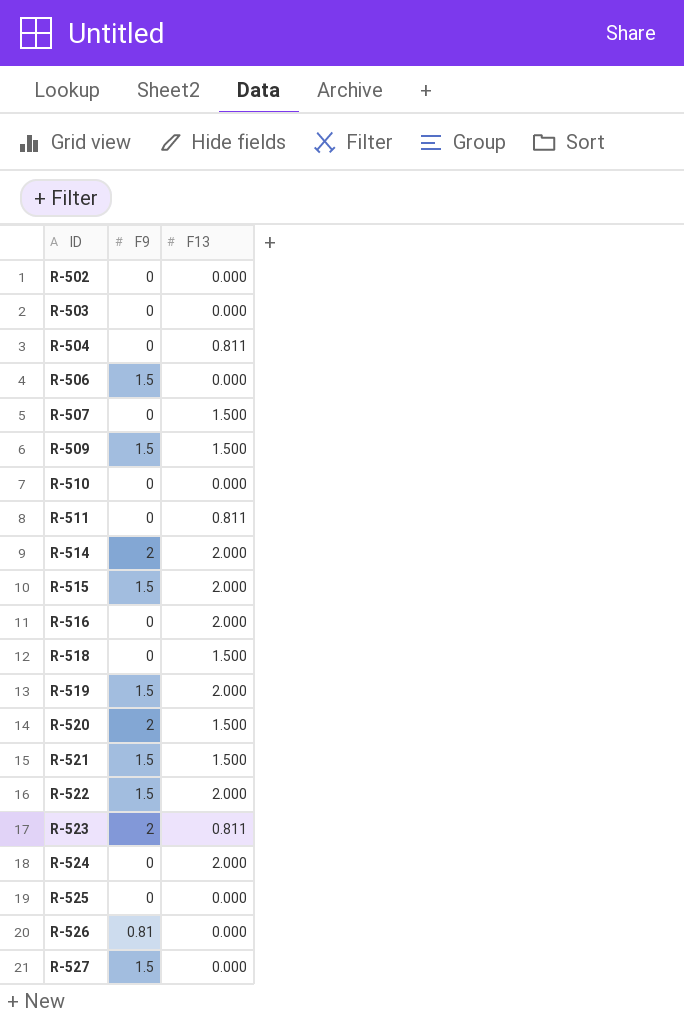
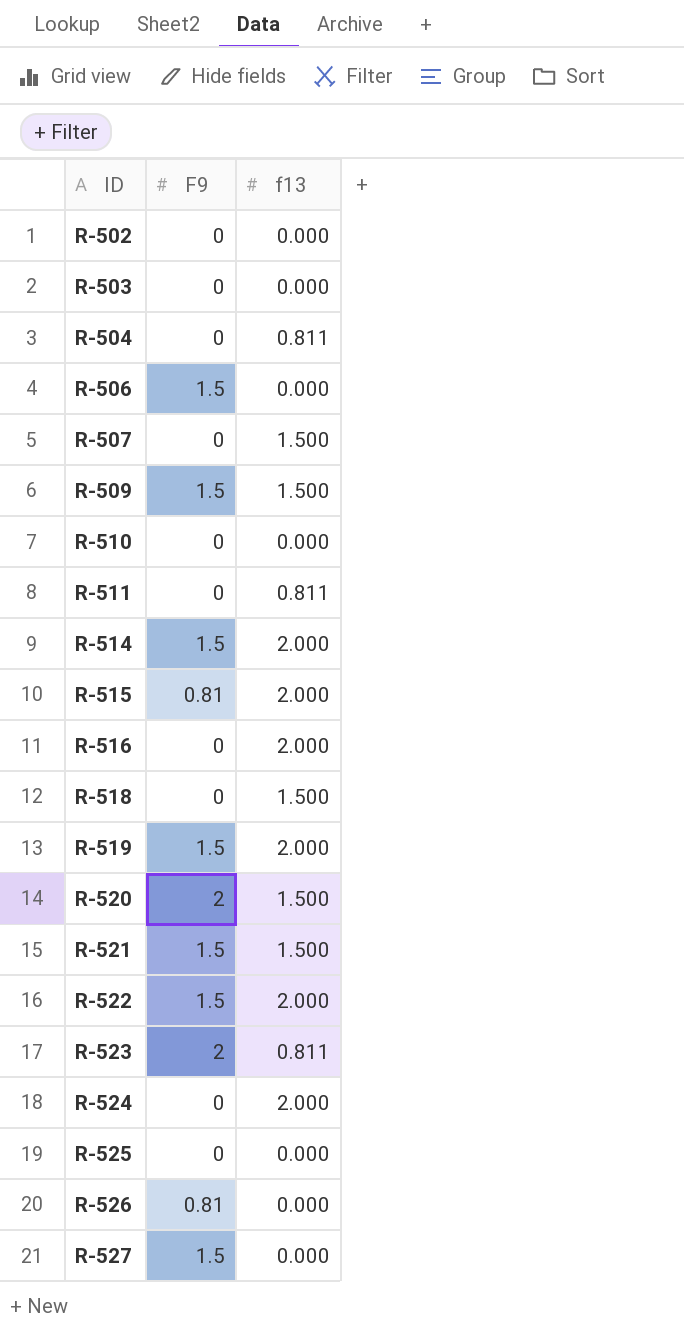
column name: F13 -> f13
R-514 | F9: 2 -> 1.5
R-515 | F9: 1.5 -> 0.81

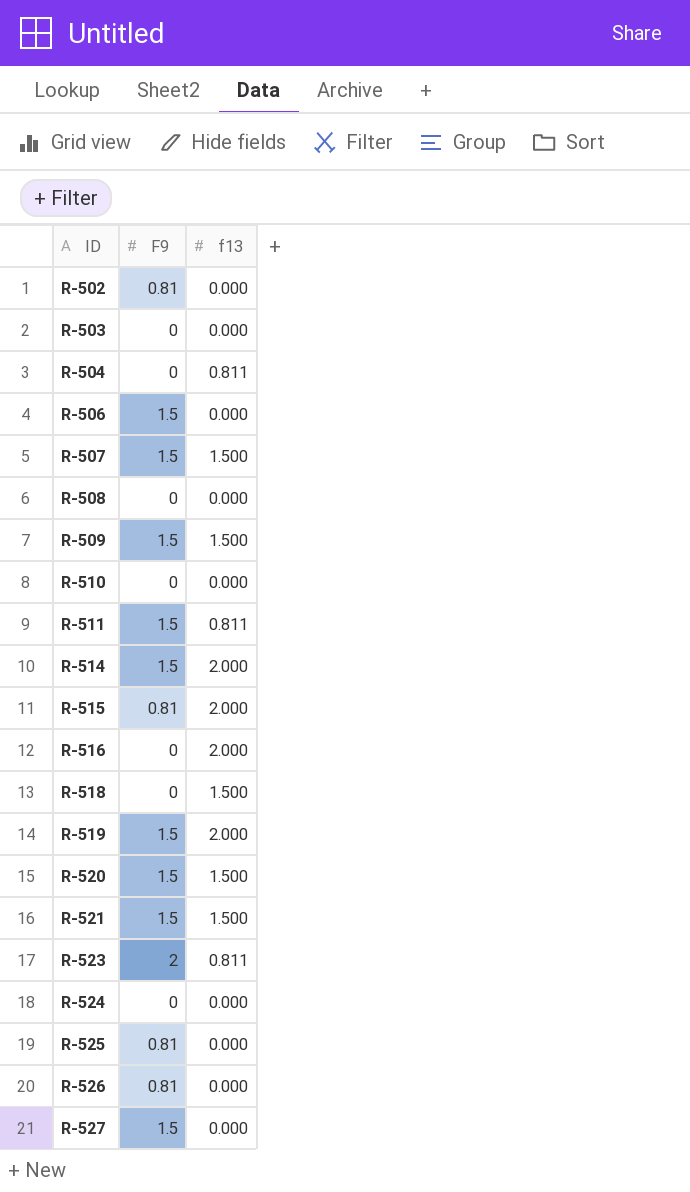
row R-522: 1.5 | 2.000 -> none
R-502 | F9: 0 -> 0.81
R-507 | F9: 0 -> 1.5
row R-508: none -> 0 | 0.000
R-511 | F9: 0 -> 1.5
R-520 | F9: 2 -> 1.5
R-524 | f13: 2.000 -> 0.000
R-525 | F9: 0 -> 0.81

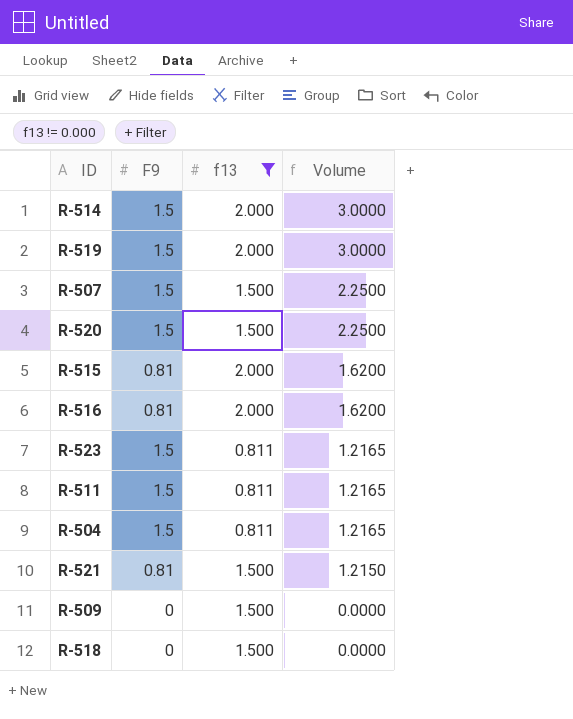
filter: none -> f13 != 0.000
row order: ID ascending -> Volume descending
column Volume | formula: none -> [F9] * [f13]
R-516 | F9: 0 -> 0.81
R-523 | F9: 2 -> 1.5
R-504 | F9: 0 -> 1.5
R-521 | F9: 1.5 -> 0.81
R-509 | F9: 1.5 -> 0

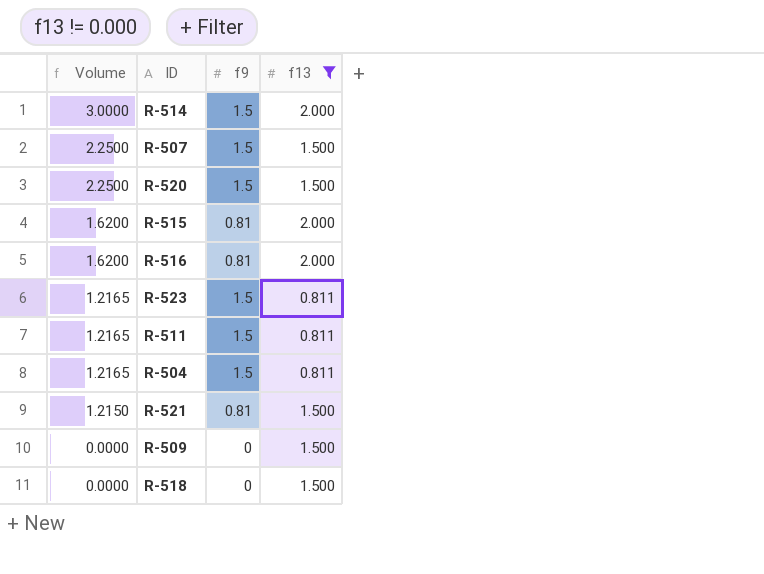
column Volume | position: 4 -> 1
column name: F9 -> f9
row R-519: 1.5 | 2.000 | 3.0000 -> none

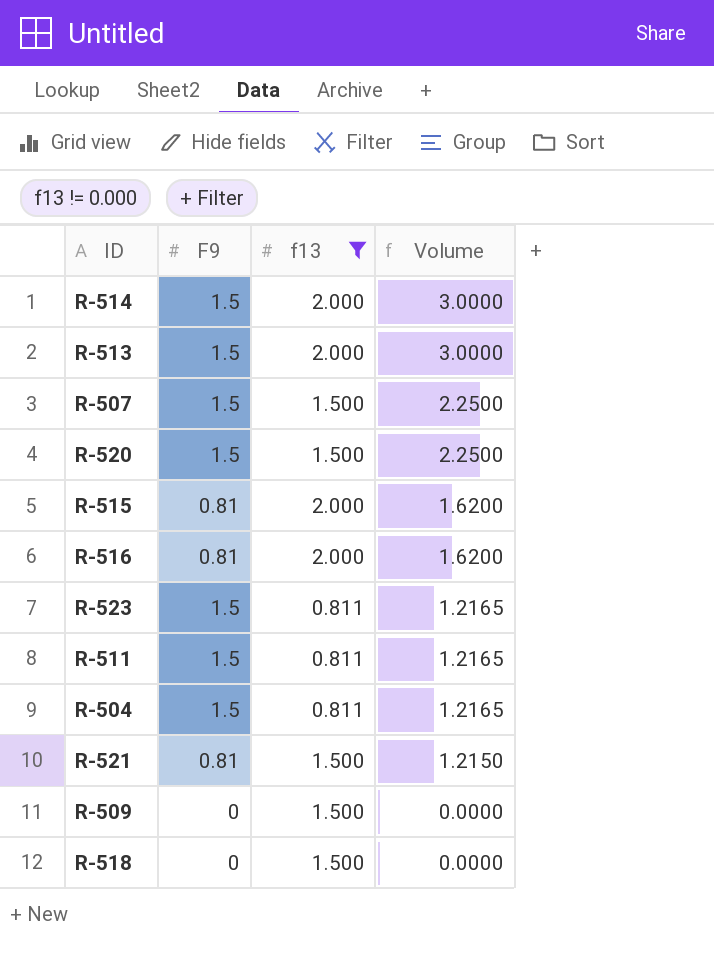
column name: f9 -> F9
column Volume | position: 1 -> 4
row R-513: none -> 1.5 | 2.000 | 3.0000

